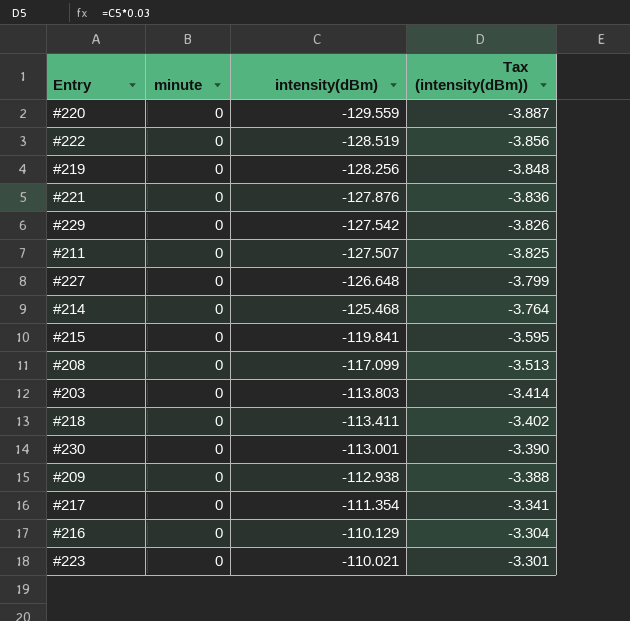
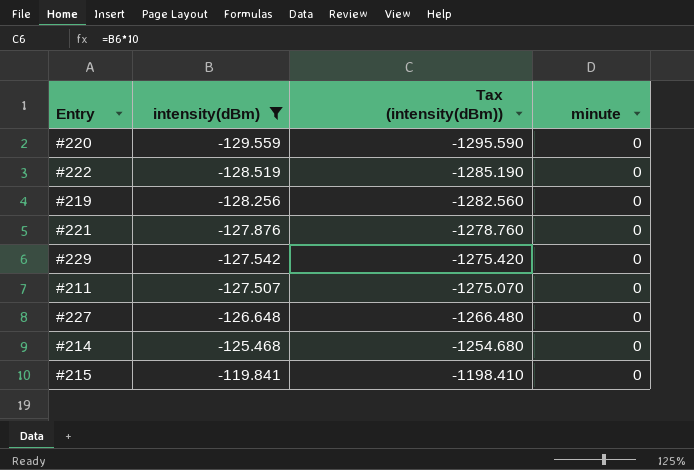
filter: none -> intensity(dBm) <= -119.841
column Tax (intensity(dBm)) | formula: [intensity(dBm)] * 0.03 -> [intensity(dBm)] * 10
column minute | position: 2 -> 4

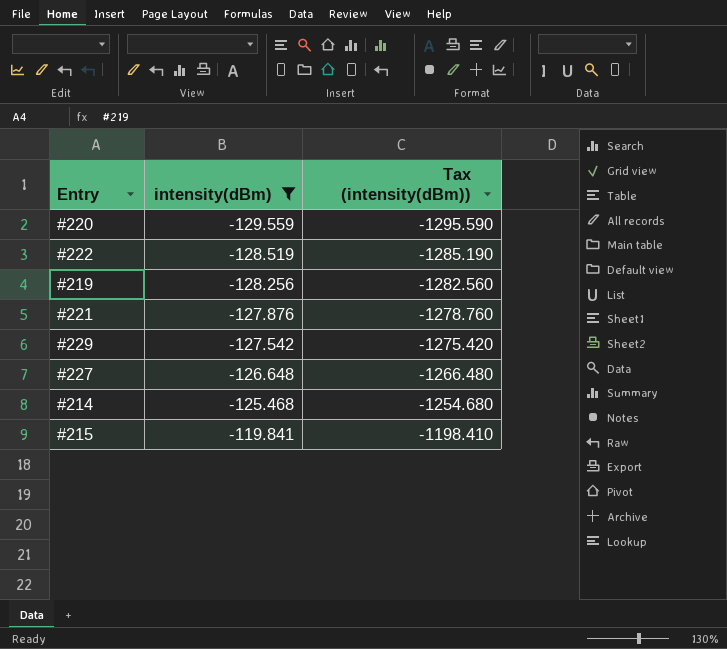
column minute | position: 4 -> none
row #211: -127.507 | -1275.070 | 0 -> none

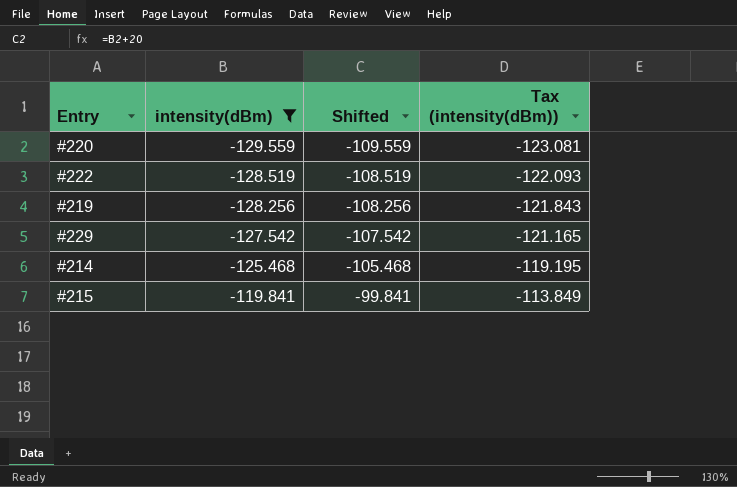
column Shifted | formula: none -> [intensity(dBm)] + 20
column Tax (intensity(dBm)) | formula: [intensity(dBm)] * 10 -> [intensity(dBm)] * 0.95
row #221: -127.876 | -1278.760 -> none
row #227: -126.648 | -1266.480 -> none

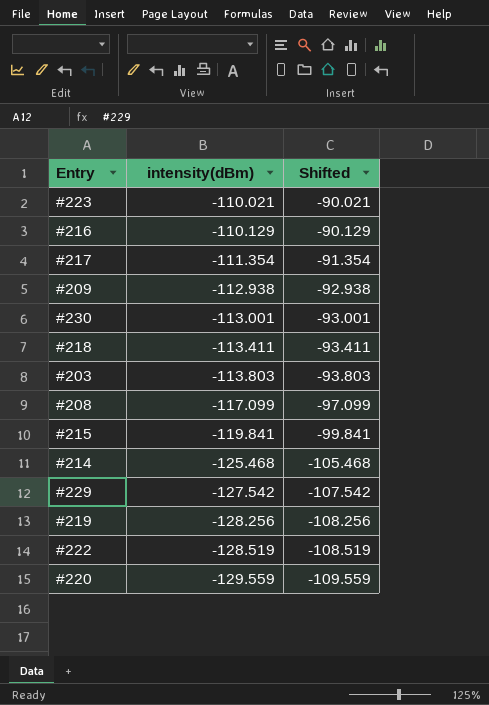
filter: intensity(dBm) <= -119.841 -> none
row order: intensity(dBm) ascending -> intensity(dBm) descending
column Tax (intensity(dBm)) | formula: [intensity(dBm)] * 0.95 -> none

